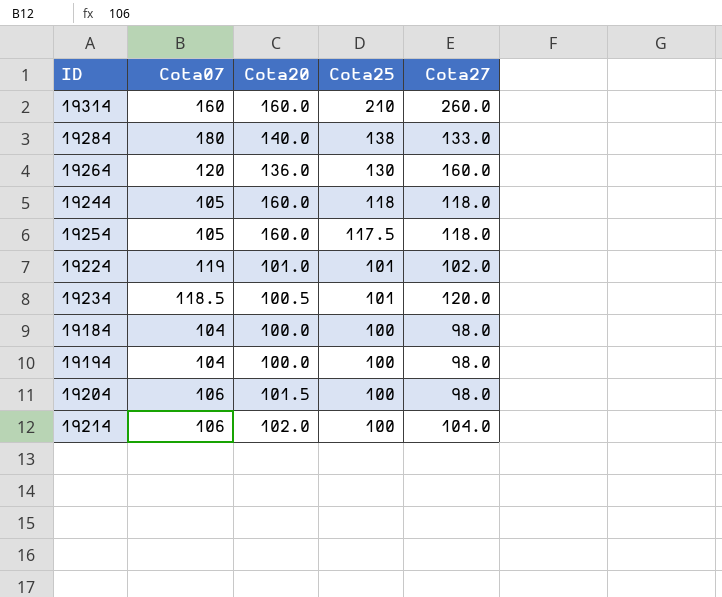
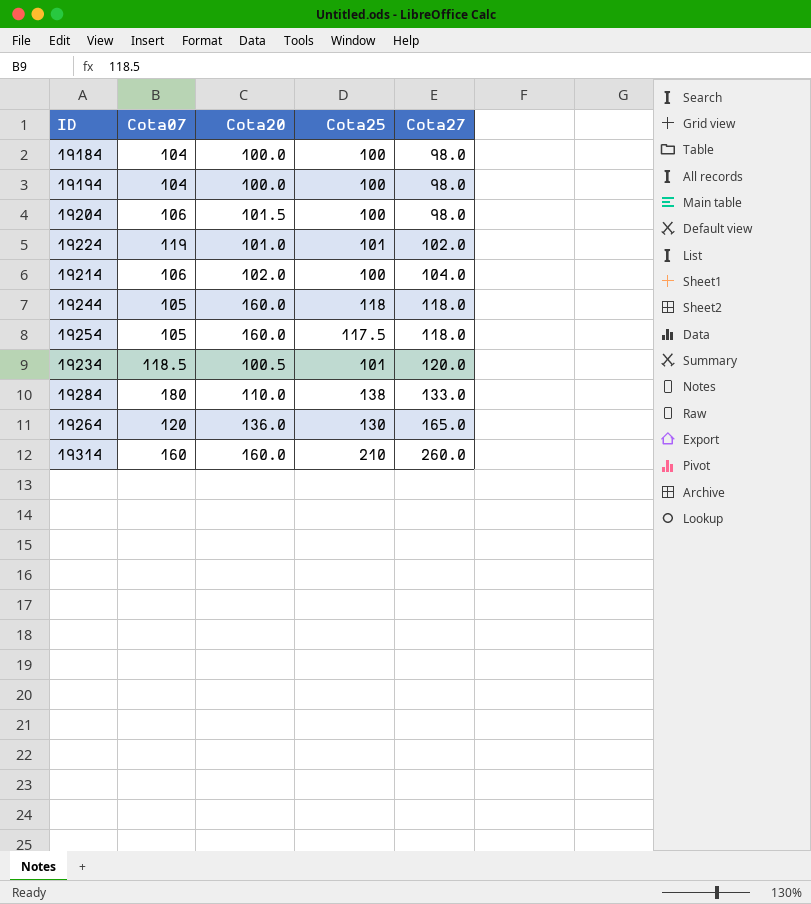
row order: Cota25 descending -> Cota27 ascending
19284 | Cota20: 140.0 -> 110.0
19264 | Cota27: 160.0 -> 165.0

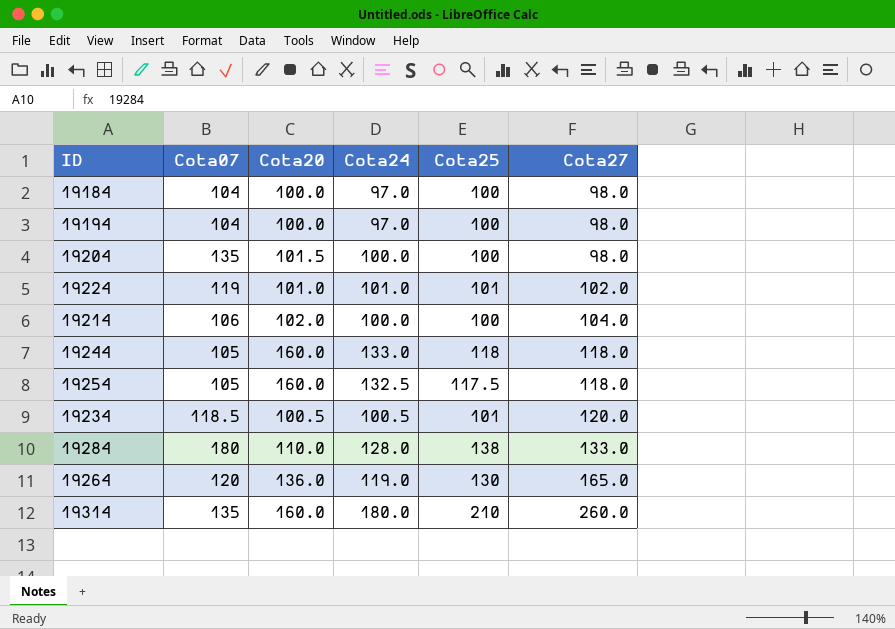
column Cota24 | position: none -> 4
19204 | Cota07: 106 -> 135
19314 | Cota07: 160 -> 135

